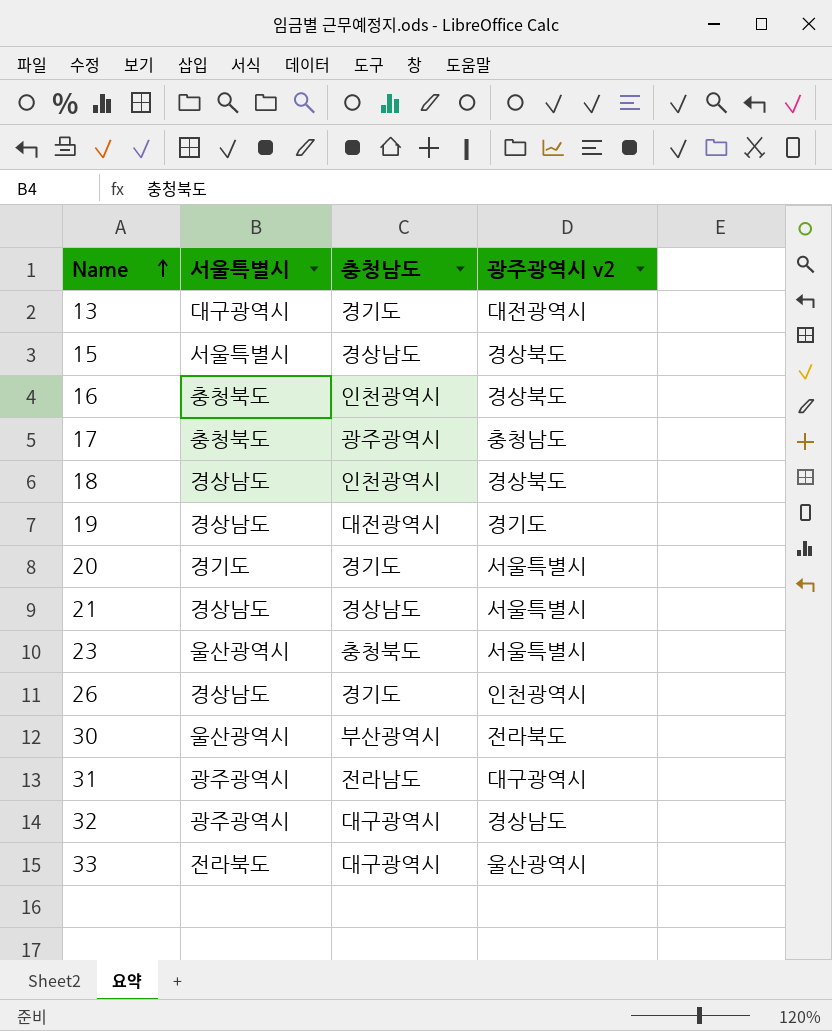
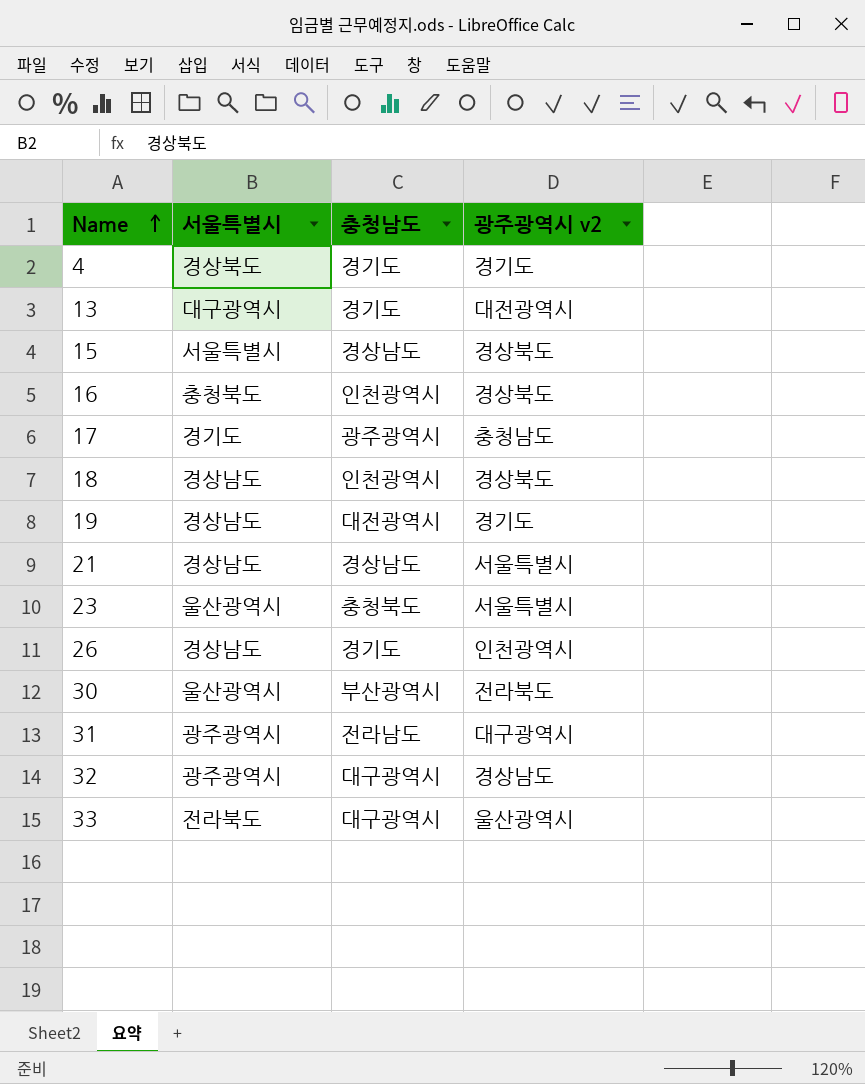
row 20: 경기도 | 경기도 | 서울특별시 -> none
row 4: none -> 경상북도 | 경기도 | 경기도
17 | 서울특별시: 충청북도 -> 경기도

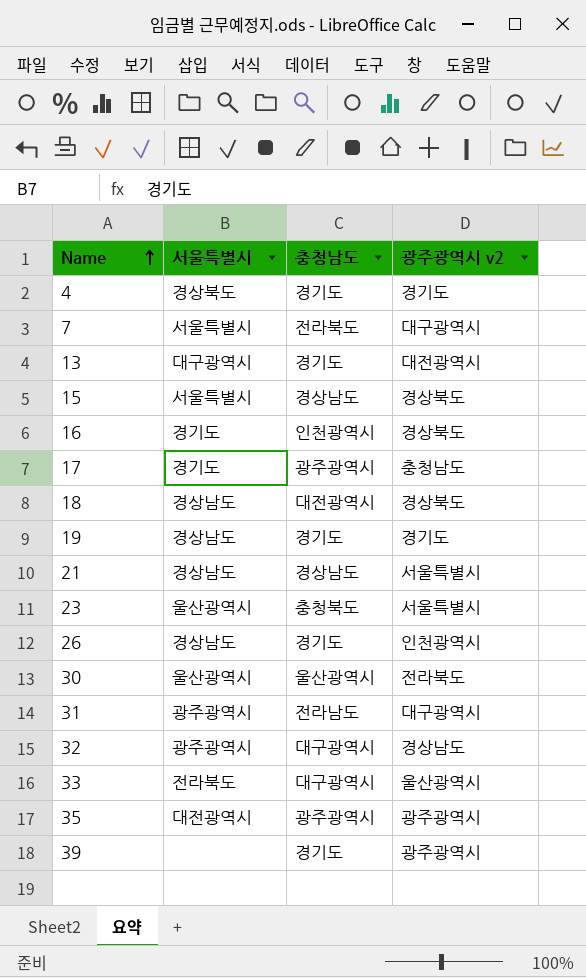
row 7: none -> 서울특별시 | 전라북도 | 대구광역시
16 | 서울특별시: 충청북도 -> 경기도
18 | 충청남도: 인천광역시 -> 대전광역시
19 | 충청남도: 대전광역시 -> 경기도
30 | 충청남도: 부산광역시 -> 울산광역시
row 35: none -> 대전광역시 | 광주광역시 | 광주광역시
row 39: none -> none | 경기도 | 광주광역시

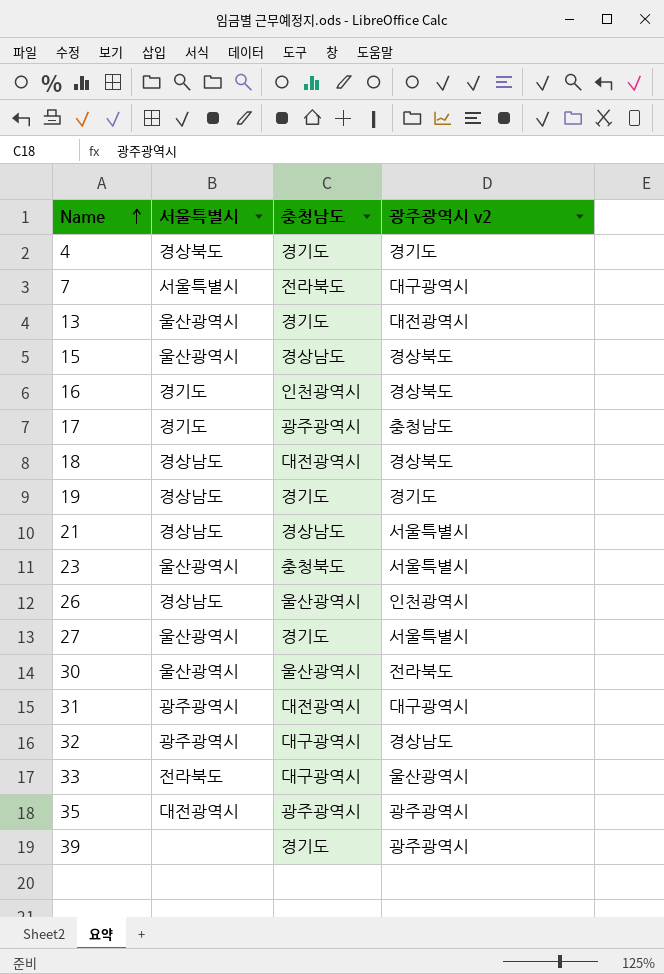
13 | 서울특별시: 대구광역시 -> 울산광역시
15 | 서울특별시: 서울특별시 -> 울산광역시
26 | 충청남도: 경기도 -> 울산광역시
row 27: none -> 울산광역시 | 경기도 | 서울특별시
31 | 충청남도: 전라남도 -> 대전광역시

